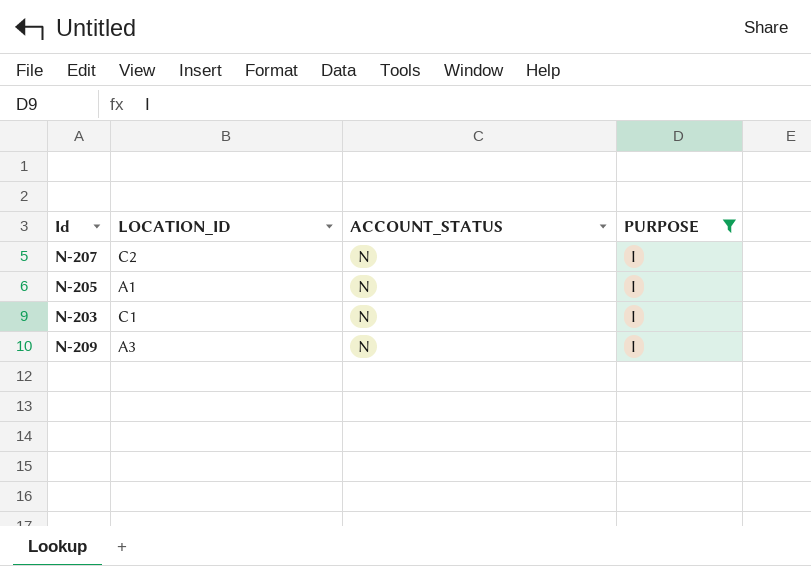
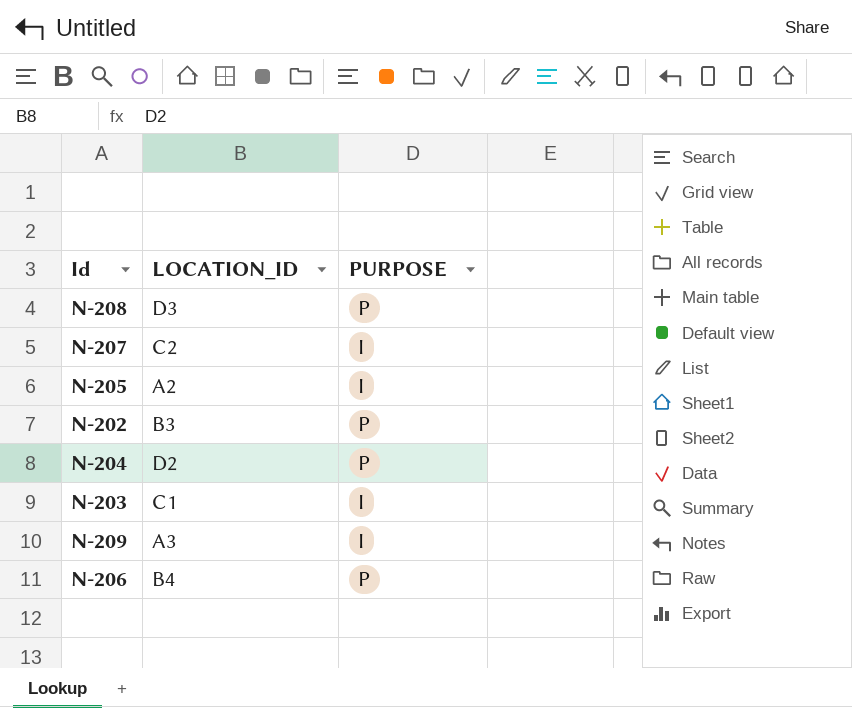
filter: PURPOSE = I -> none
column ACCOUNT_STATUS | position: 3 -> none
N-205 | LOCATION_ID: A1 -> A2

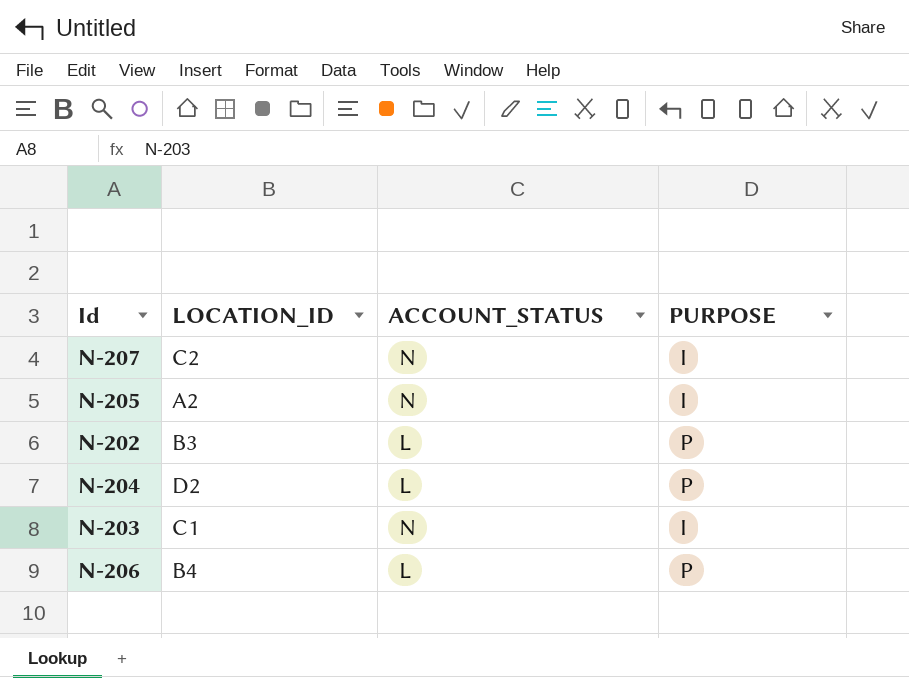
column ACCOUNT_STATUS | position: none -> 3
row N-208: D3 | P -> none
row N-209: A3 | I -> none

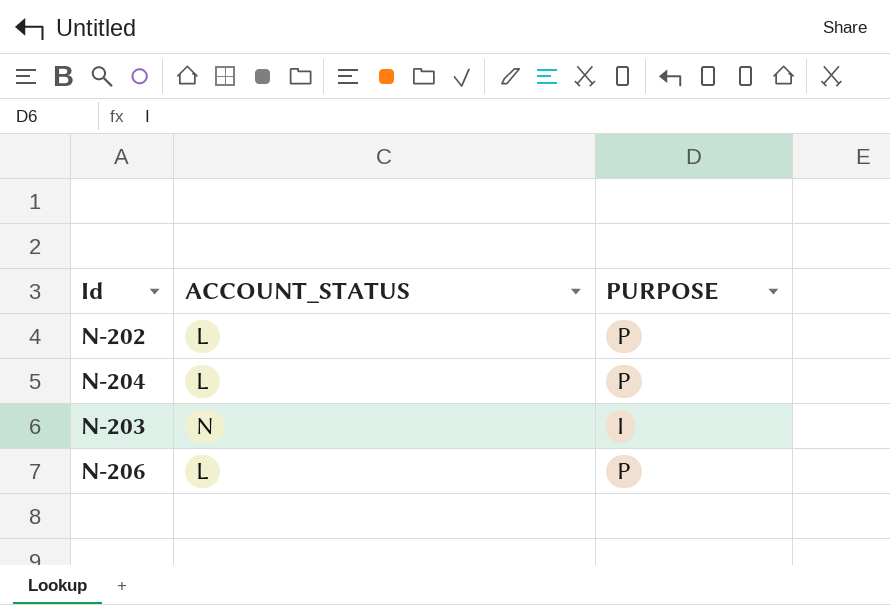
column LOCATION_ID | position: 2 -> none
row N-207: C2 | N | I -> none
row N-205: A2 | N | I -> none

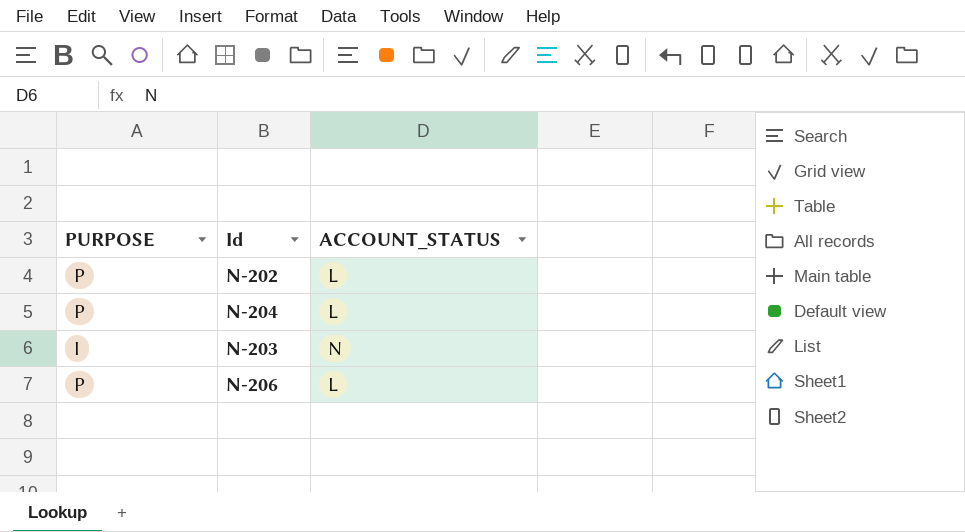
column PURPOSE | position: 3 -> 1

